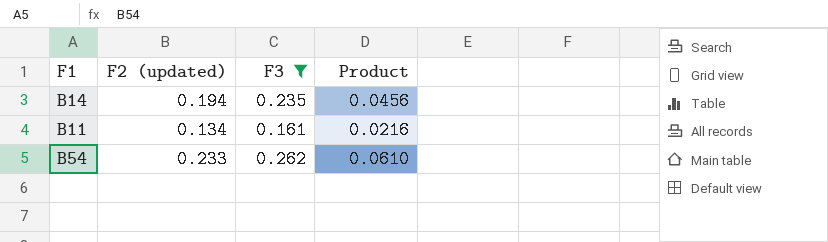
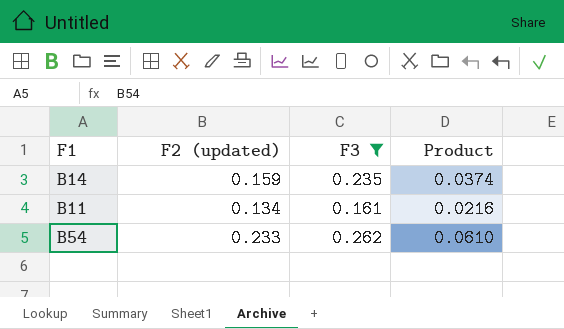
B14 | F2 (updated): 0.194 -> 0.159
B14 | Product: 0.0456 -> 0.0374

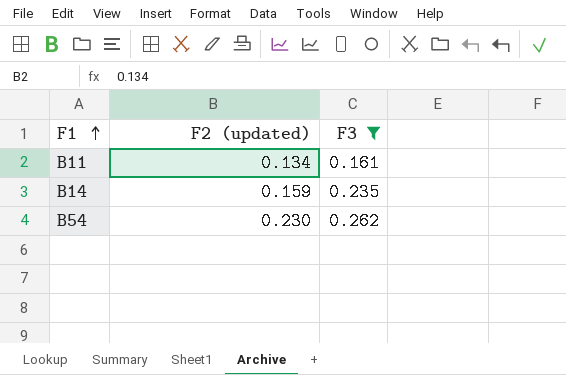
row order: none -> F1 ascending
column Product | formula: [F2 (updated)] * [F3] -> none
B54 | F2 (updated): 0.233 -> 0.230

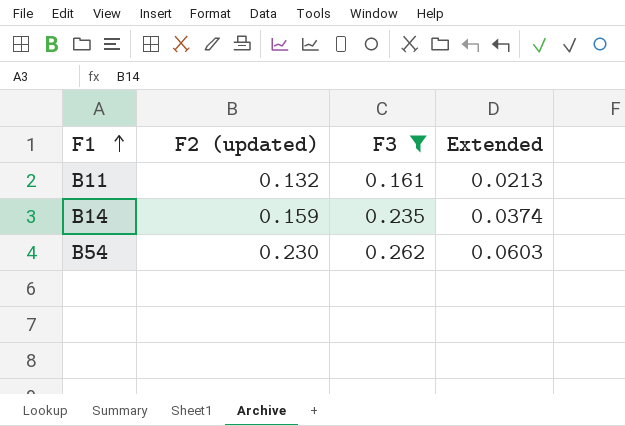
column Extended | formula: none -> [F2 (updated)] * [F3]
B11 | F2 (updated): 0.134 -> 0.132

